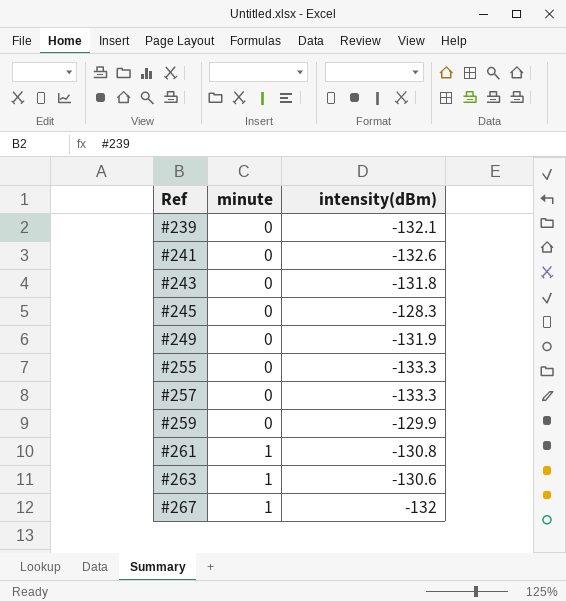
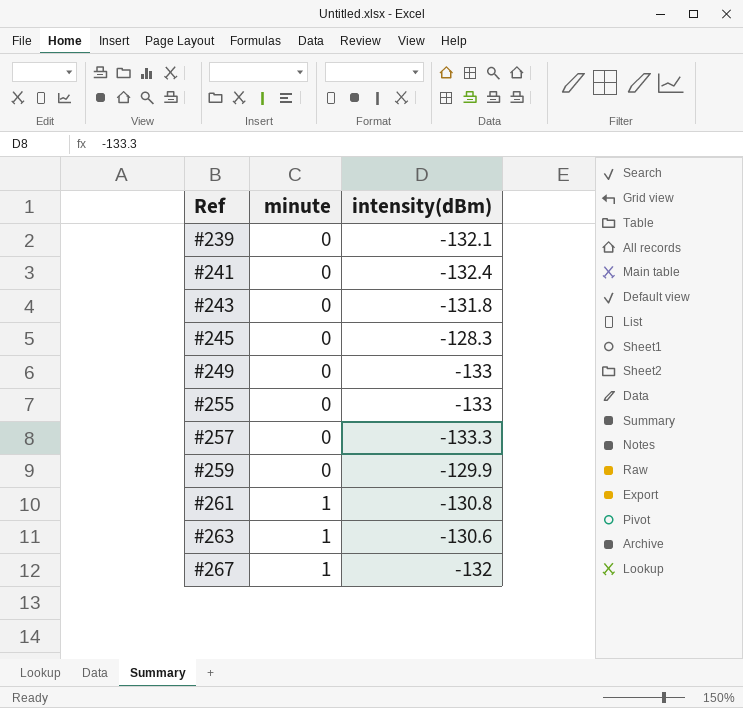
#241 | intensity(dBm): -132.6 -> -132.4
#249 | intensity(dBm): -131.9 -> -133
#255 | intensity(dBm): -133.3 -> -133

